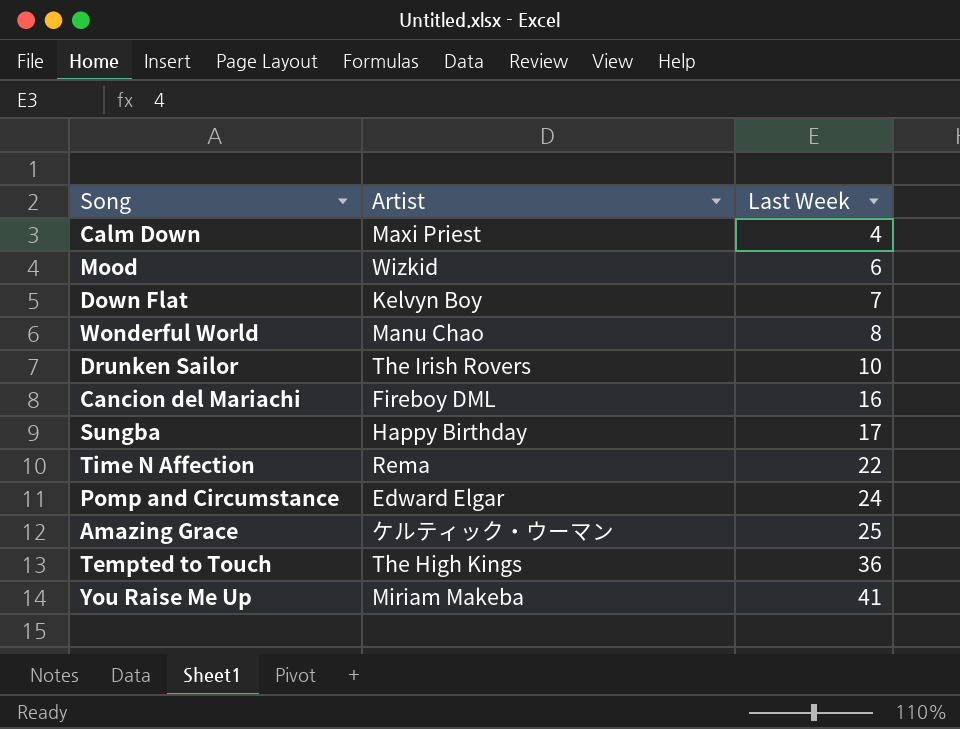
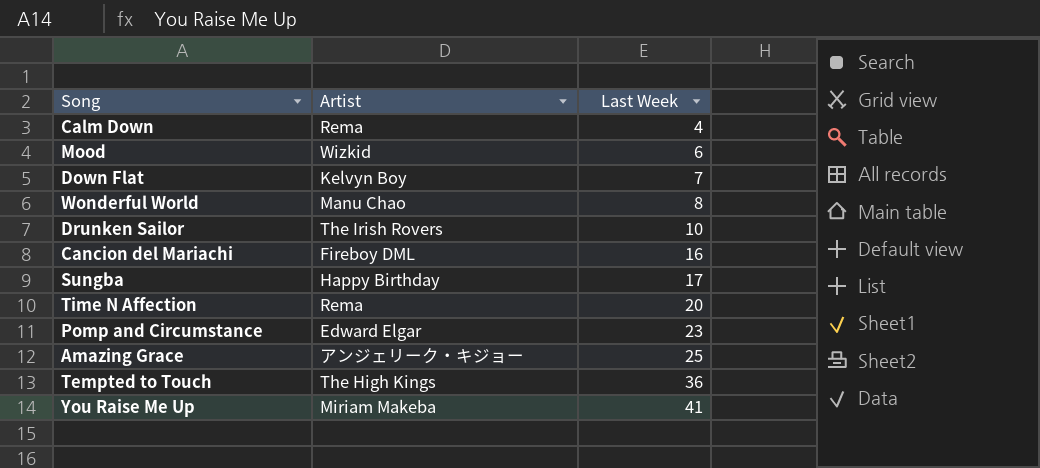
Calm Down | Artist: Maxi Priest -> Rema
Time N Affection | Last Week: 22 -> 20
Pomp and Circumstance | Last Week: 24 -> 23
Amazing Grace | Artist: ケルティック・ウーマン -> アンジェリーク・キジョー

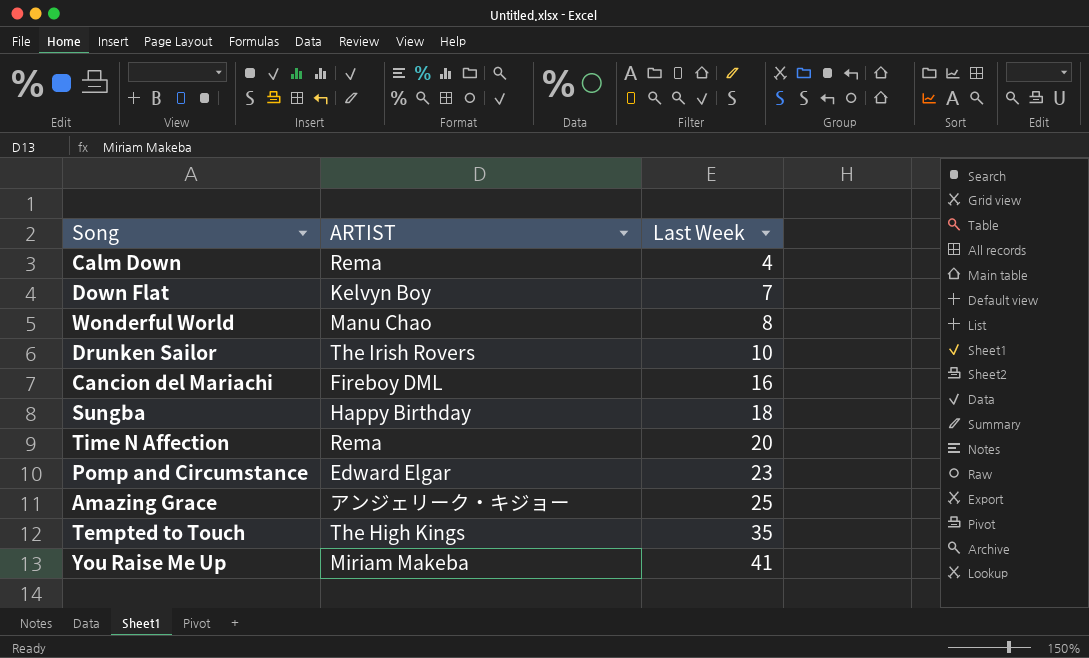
column name: Artist -> ARTIST
row Mood: Wizkid | 6 -> none
Sungba | Last Week: 17 -> 18
Tempted to Touch | Last Week: 36 -> 35

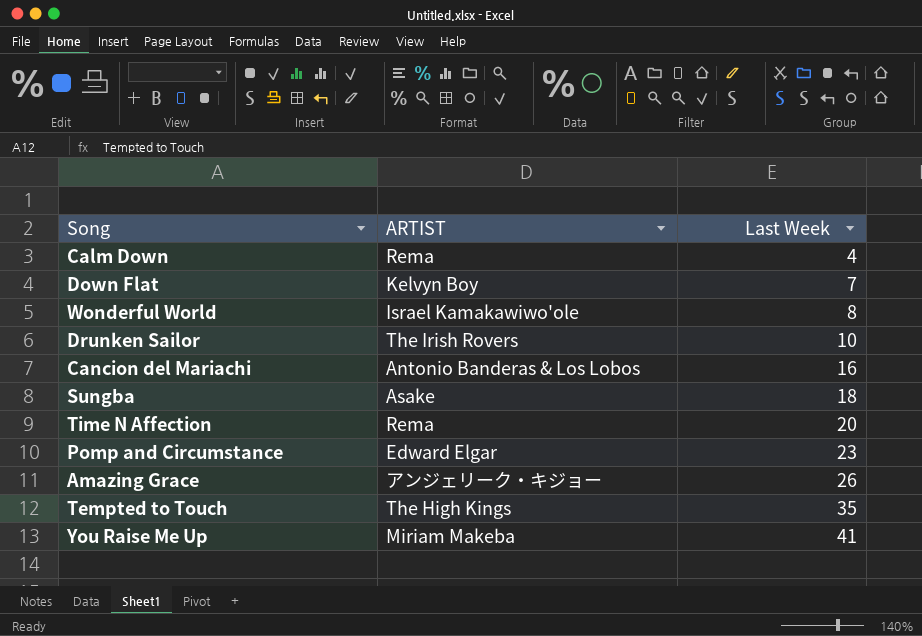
Wonderful World | ARTIST: Manu Chao -> Israel Kamakawiwo'ole
Cancion del Mariachi | ARTIST: Fireboy DML -> Antonio Banderas & Los Lobos
Sungba | ARTIST: Happy Birthday -> Asake
Amazing Grace | Last Week: 25 -> 26

